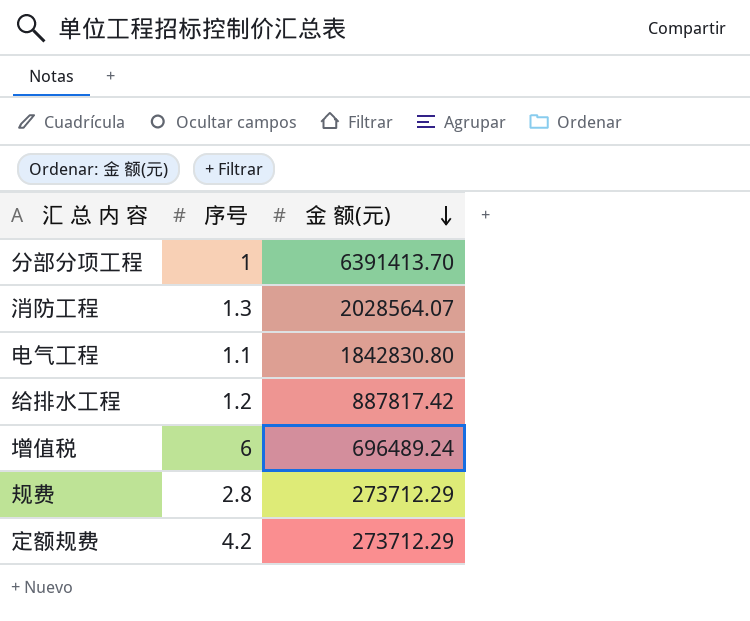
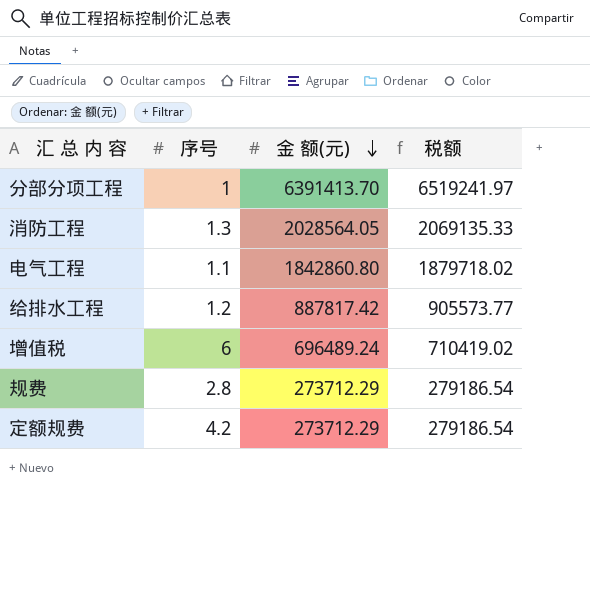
column 税额 | formula: none -> [金 额(元)] * 1.02
消防工程 | 金 额(元): 2028564.07 -> 2028564.05
电气工程 | 金 额(元): 1842830.80 -> 1842860.80

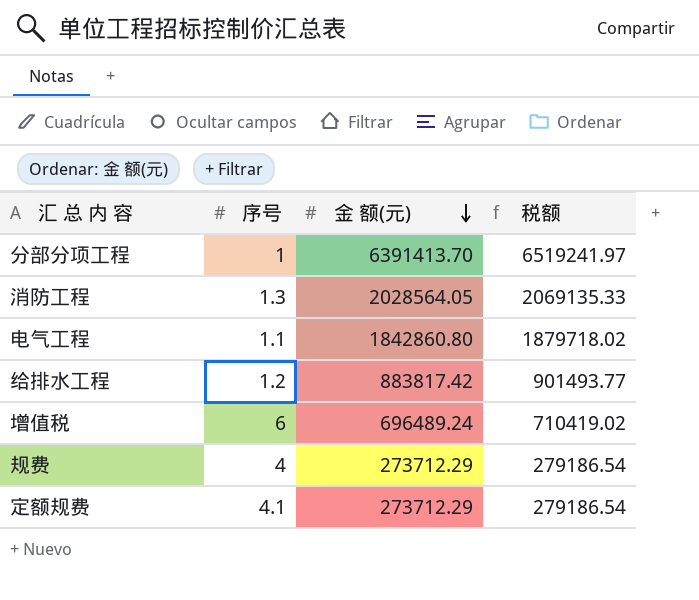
给排水工程 | 金 额(元): 887817.42 -> 883817.42
给排水工程 | 税额: 905573.77 -> 901493.77
规费 | 序号: 2.8 -> 4
定额规费 | 序号: 4.2 -> 4.1

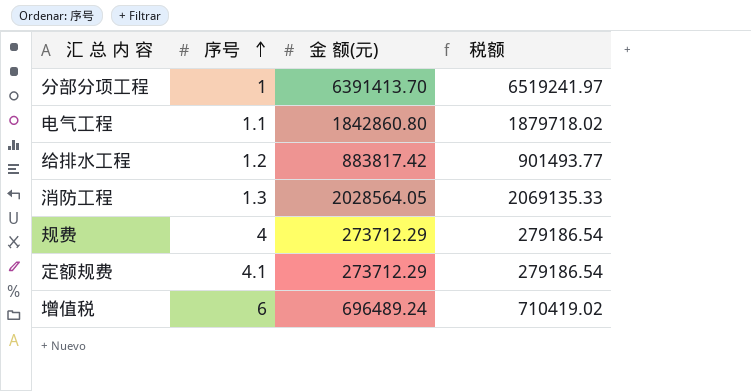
row order: 金 额(元) descending -> 序号 ascending

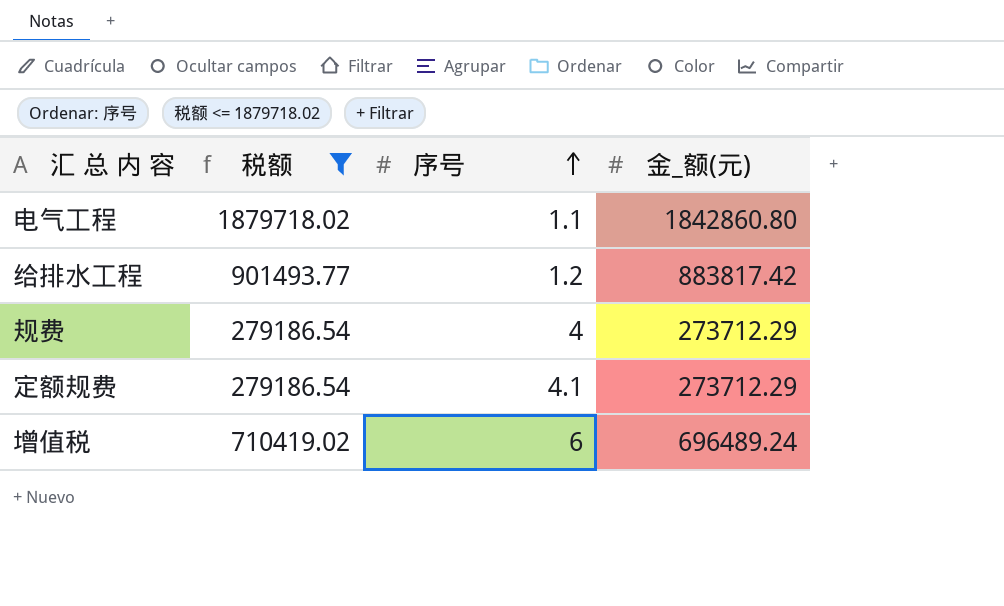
filter: none -> 税额 <= 1879718.02
column 税额 | position: 4 -> 2
column name: 金 额(元) -> 金_额(元)

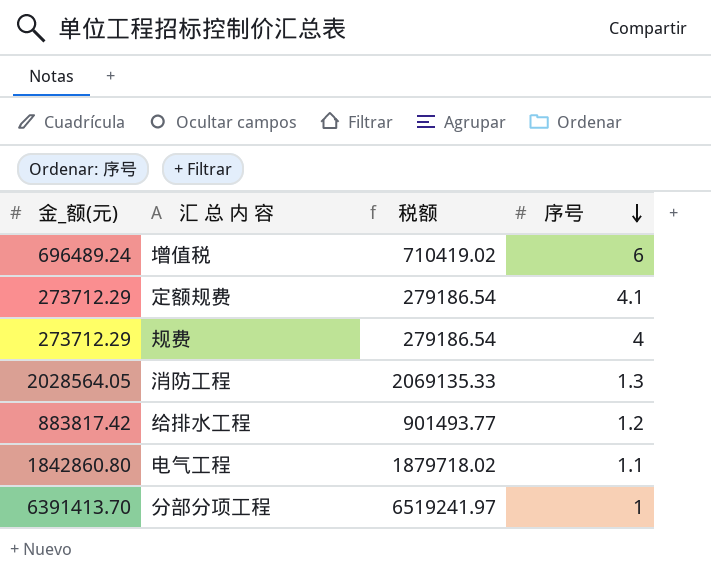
filter: 税额 <= 1879718.02 -> none
row order: 序号 ascending -> 序号 descending
column 金_额(元) | position: 4 -> 1

